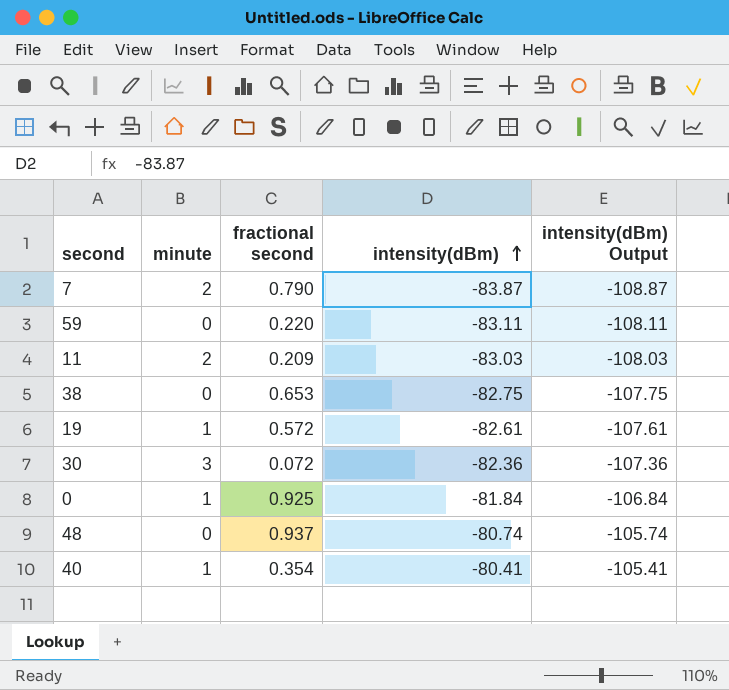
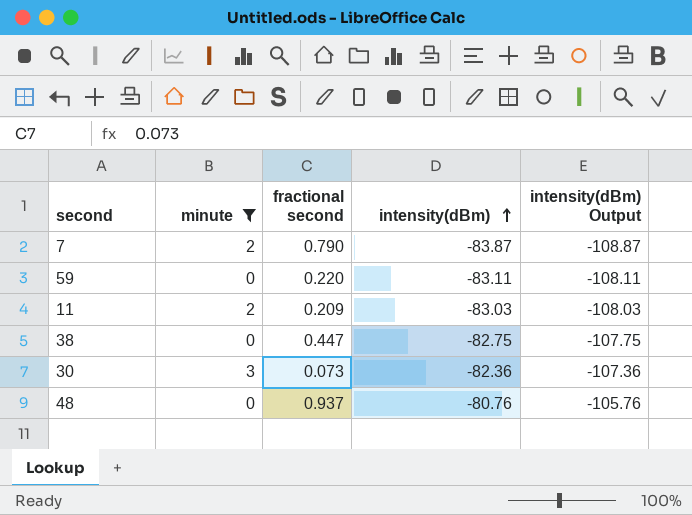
filter: none -> minute != 1
38 | fractional second: 0.653 -> 0.447
30 | fractional second: 0.072 -> 0.073
48 | intensity(dBm): -80.74 -> -80.76
48 | intensity(dBm) Output: -105.74 -> -105.76

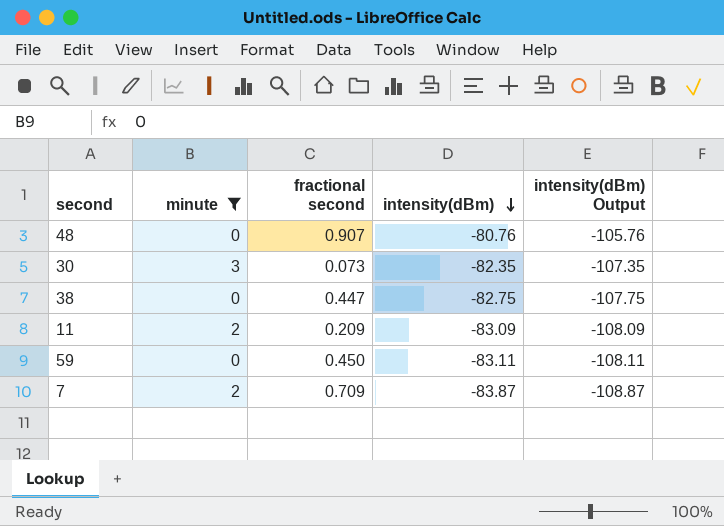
row order: intensity(dBm) ascending -> intensity(dBm) descending
48 | fractional second: 0.937 -> 0.907
30 | intensity(dBm): -82.36 -> -82.35
30 | intensity(dBm) Output: -107.36 -> -107.35
11 | intensity(dBm): -83.03 -> -83.09
11 | intensity(dBm) Output: -108.03 -> -108.09
59 | fractional second: 0.220 -> 0.450
7 | fractional second: 0.790 -> 0.709

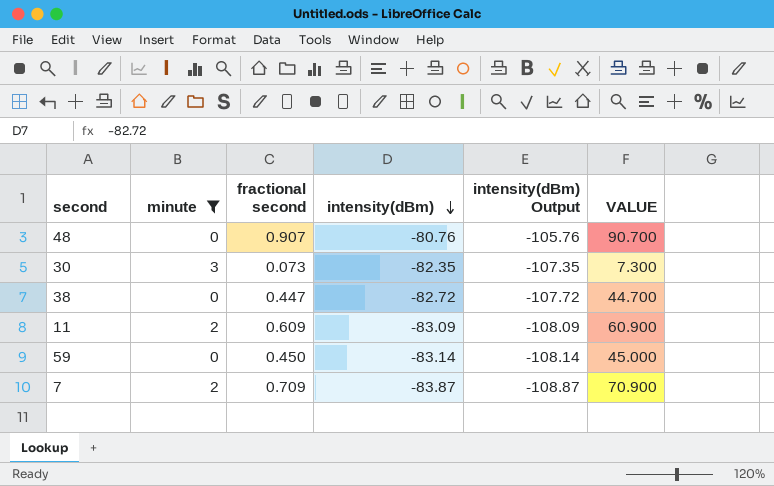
column VALUE | formula: none -> [fractional second] * 100
38 | intensity(dBm): -82.75 -> -82.72
38 | intensity(dBm) Output: -107.75 -> -107.72
11 | fractional second: 0.209 -> 0.609
59 | intensity(dBm): -83.11 -> -83.14
59 | intensity(dBm) Output: -108.11 -> -108.14

